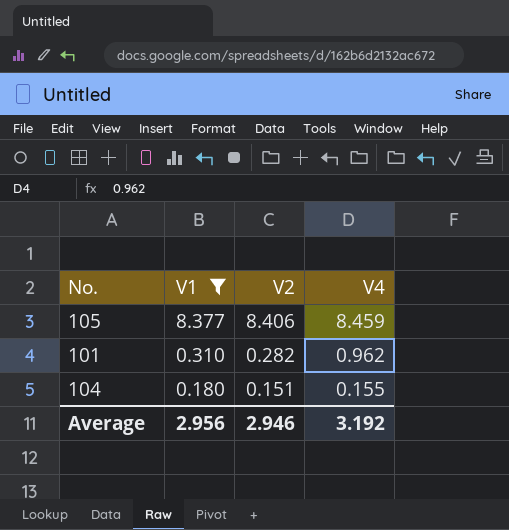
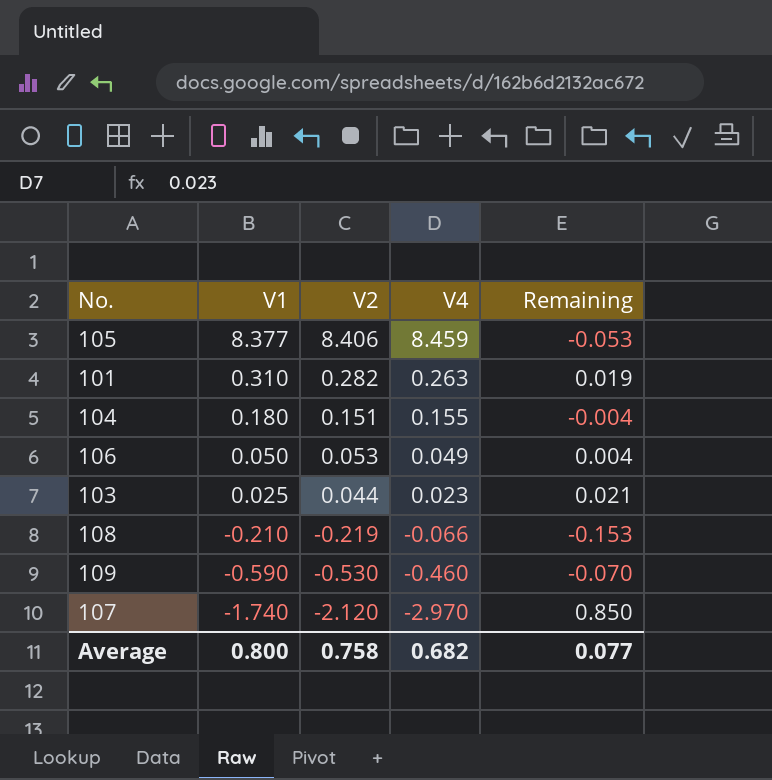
filter: V1 >= 0.180 -> none
column Remaining | formula: none -> [V2] - [V4]
101 | V4: 0.962 -> 0.263
Average | V1: 2.956 -> 0.800
Average | V2: 2.946 -> 0.758
Average | V4: 3.192 -> 0.682

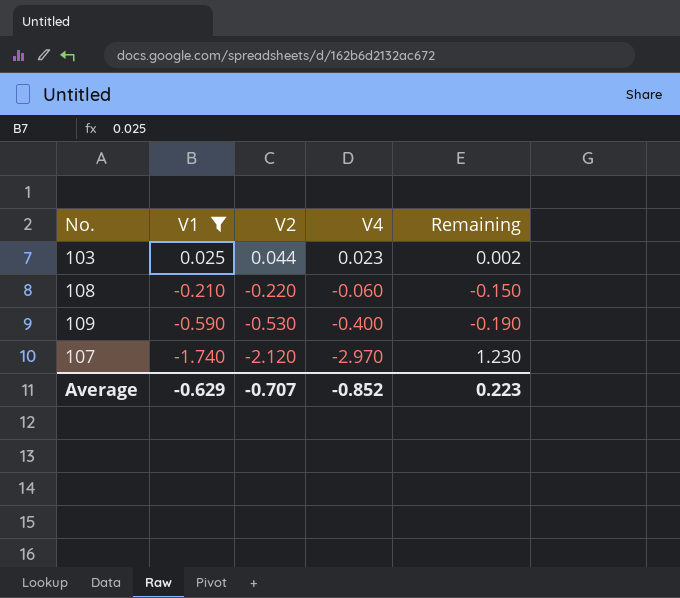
filter: none -> V1 <= 0.025
column Remaining | formula: [V2] - [V4] -> [V1] - [V4]
108 | V2: -0.219 -> -0.220
108 | V4: -0.066 -> -0.060
109 | V4: -0.460 -> -0.400
Average | V1: 0.800 -> -0.629
Average | V2: 0.758 -> -0.707
Average | V4: 0.682 -> -0.852
Average | Remaining: 0.077 -> 0.223

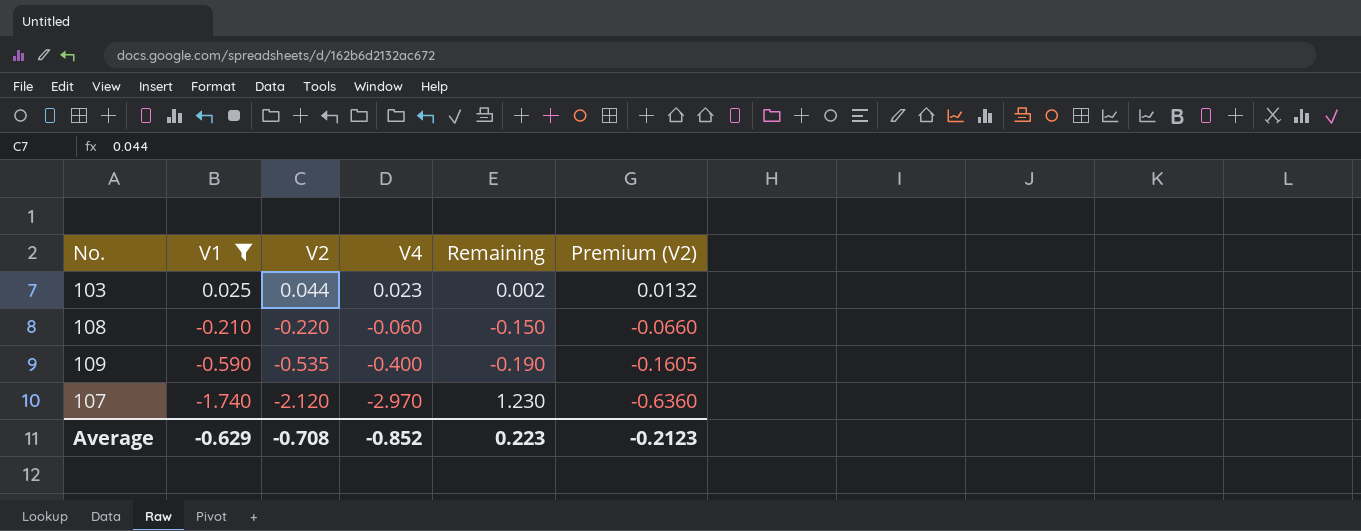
column Premium (V2) | formula: none -> [V2] * 0.3
109 | V2: -0.530 -> -0.535
Average | V2: -0.707 -> -0.708

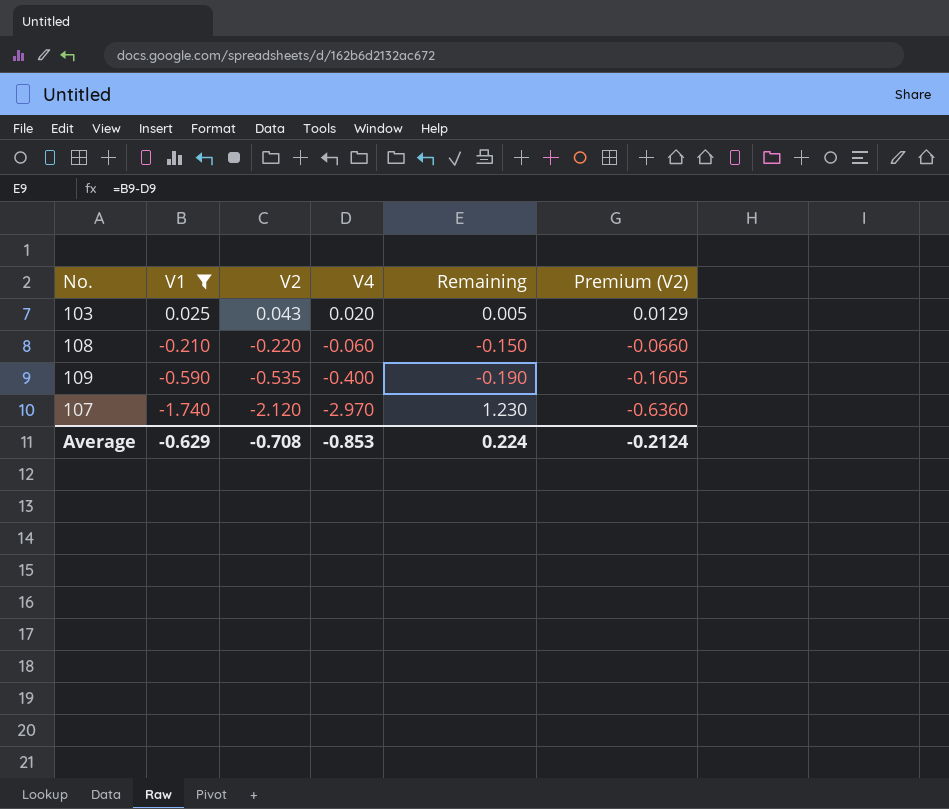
103 | V2: 0.044 -> 0.043
103 | V4: 0.023 -> 0.020
103 | Remaining: 0.002 -> 0.005
103 | Premium (V2): 0.0132 -> 0.0129
Average | V4: -0.852 -> -0.853
Average | Remaining: 0.223 -> 0.224
Average | Premium (V2): -0.2123 -> -0.2124

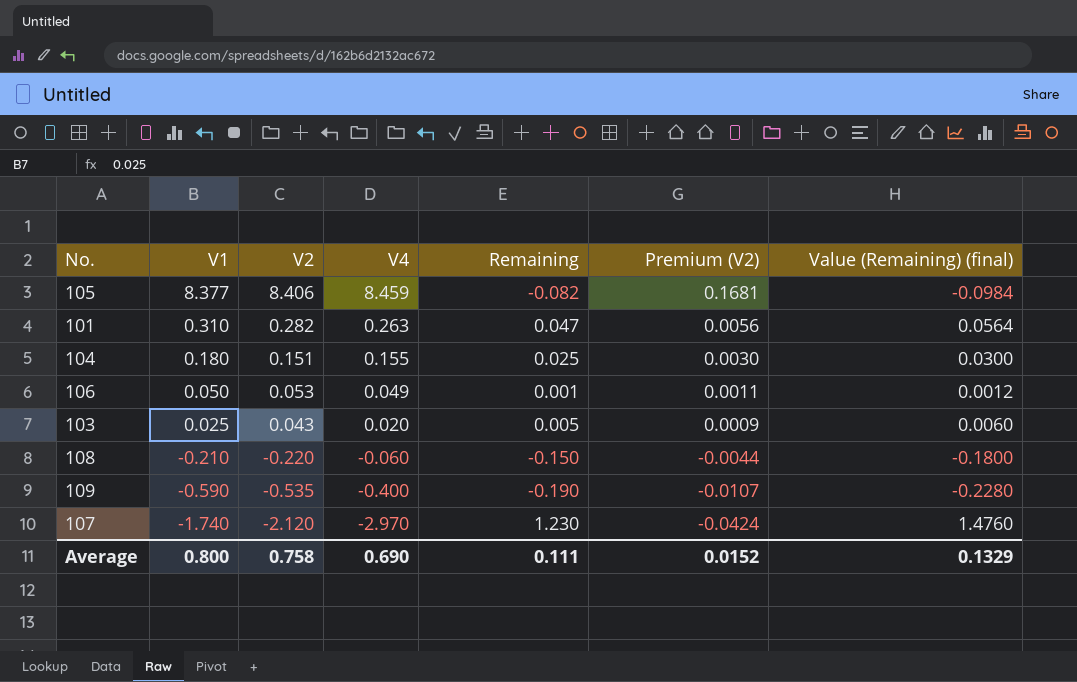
filter: V1 <= 0.025 -> none
column Premium (V2) | formula: [V2] * 0.3 -> [V2] * 0.02
column Value (Remaining) (final) | formula: none -> [Remaining] * 1.2
Average | V1: -0.629 -> 0.800
Average | V2: -0.708 -> 0.758
Average | V4: -0.853 -> 0.690
Average | Remaining: 0.224 -> 0.111
Average | Premium (V2): -0.2124 -> 0.0152

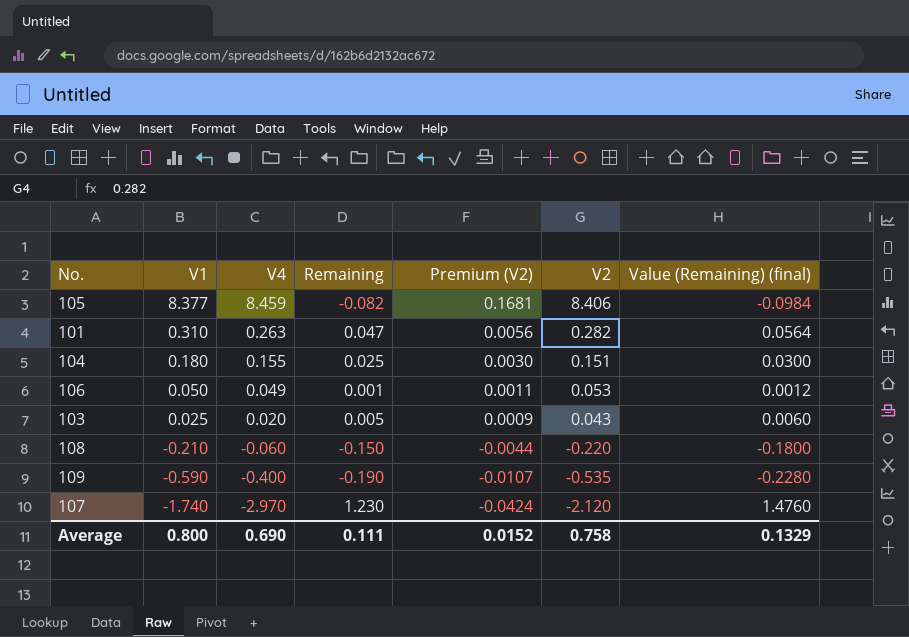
column V2 | position: 3 -> 6

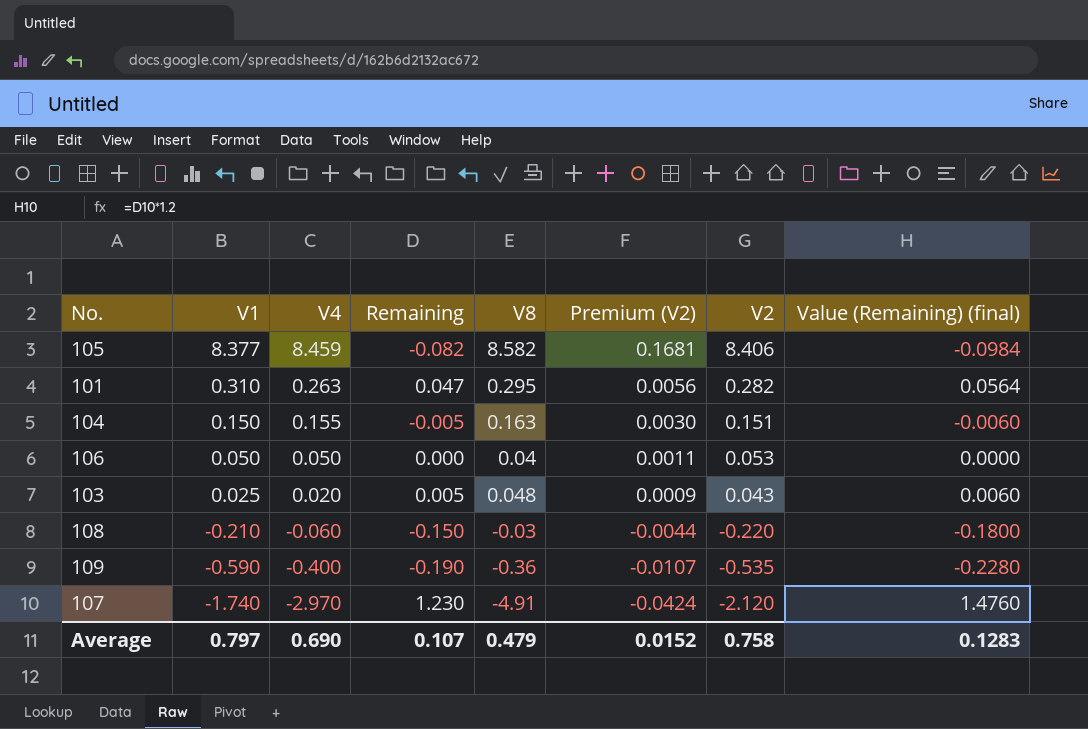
column V8 | position: none -> 5
104 | V1: 0.180 -> 0.150
104 | Remaining: 0.025 -> -0.005
104 | Value (Remaining) (final): 0.0300 -> -0.0060
106 | V4: 0.049 -> 0.050
106 | Remaining: 0.001 -> 0.000
106 | Value (Remaining) (final): 0.0012 -> 0.0000
Average | V1: 0.800 -> 0.797
Average | Remaining: 0.111 -> 0.107
Average | Value (Remaining) (final): 0.1329 -> 0.1283

